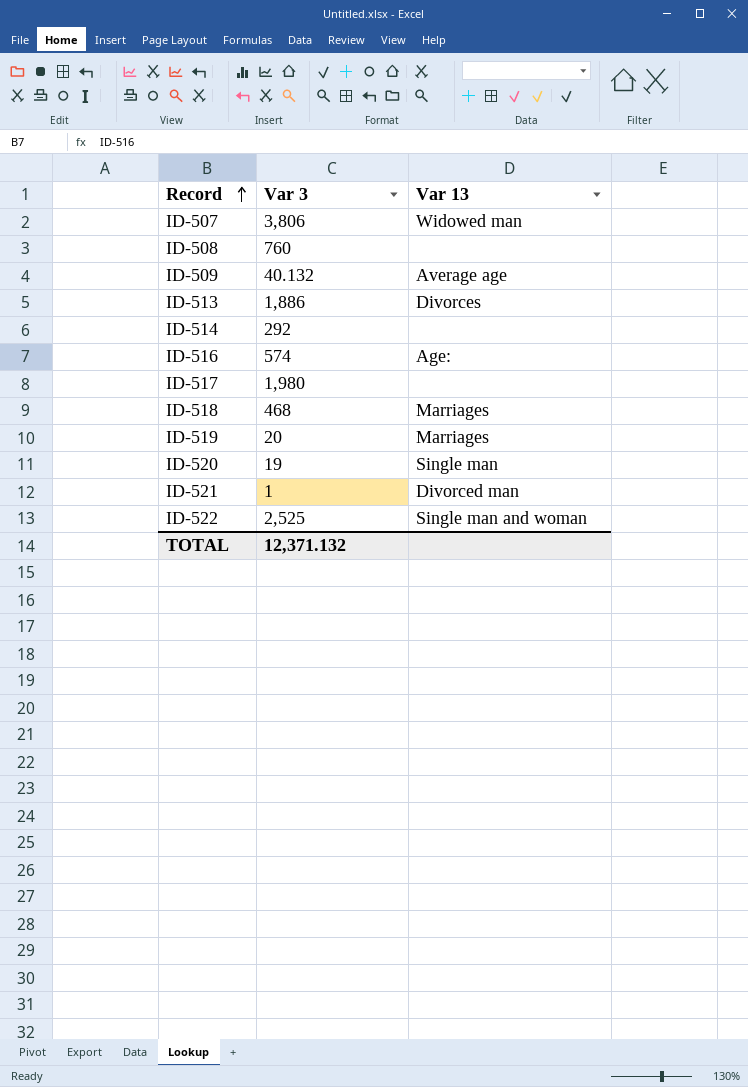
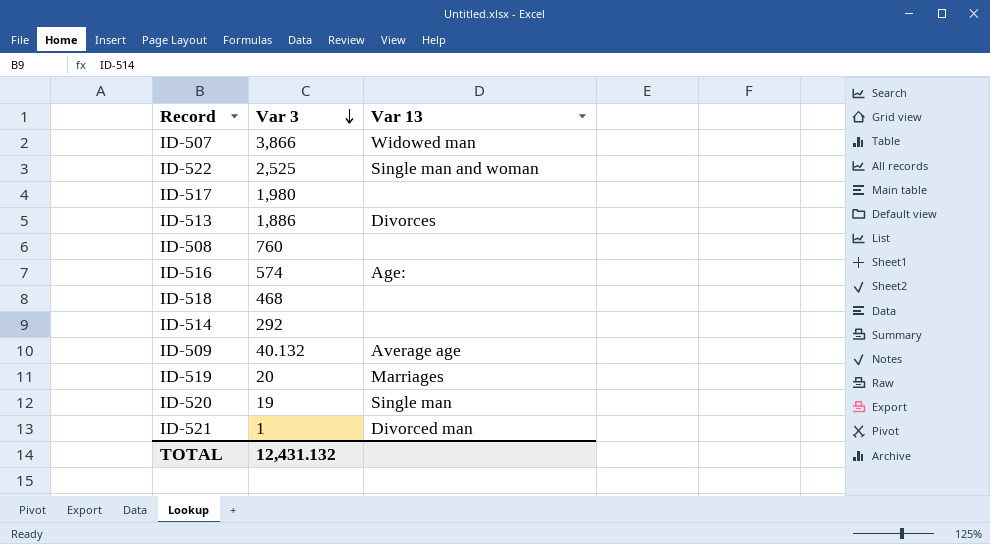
row order: Record ascending -> Var 3 descending
ID-507 | Var 3: 3,806 -> 3,866
ID-518 | Var 13: Marriages -> none
TOTAL | Var 3: 12,371.132 -> 12,431.132

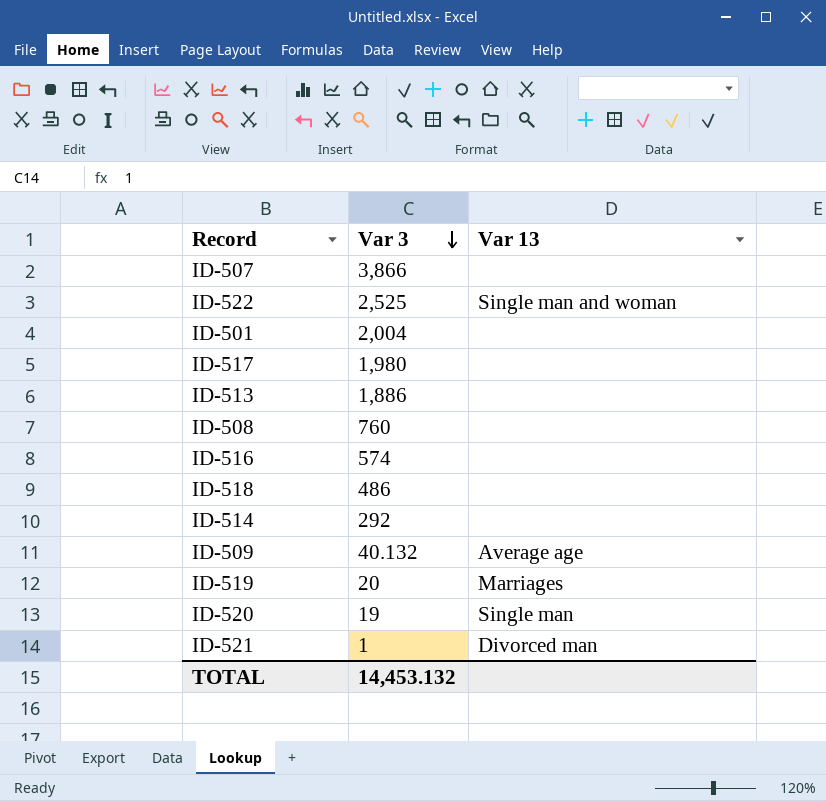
ID-507 | Var 13: Widowed man -> none
row ID-501: none -> 2,004 | none
ID-513 | Var 13: Divorces -> none
ID-516 | Var 13: Age: -> none
ID-518 | Var 3: 468 -> 486
TOTAL | Var 3: 12,431.132 -> 14,453.132

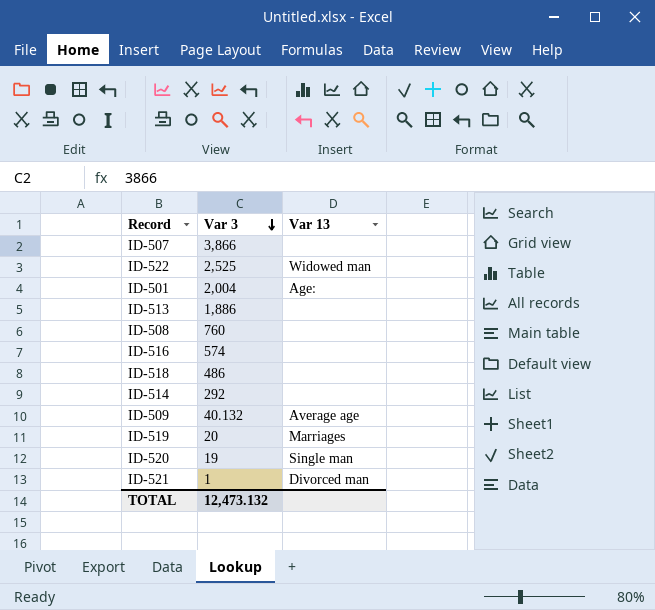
row ID-517: 1,980 | none -> none
ID-522 | Var 13: Single man and woman -> Widowed man
ID-501 | Var 13: none -> Age:
TOTAL | Var 3: 14,453.132 -> 12,473.132

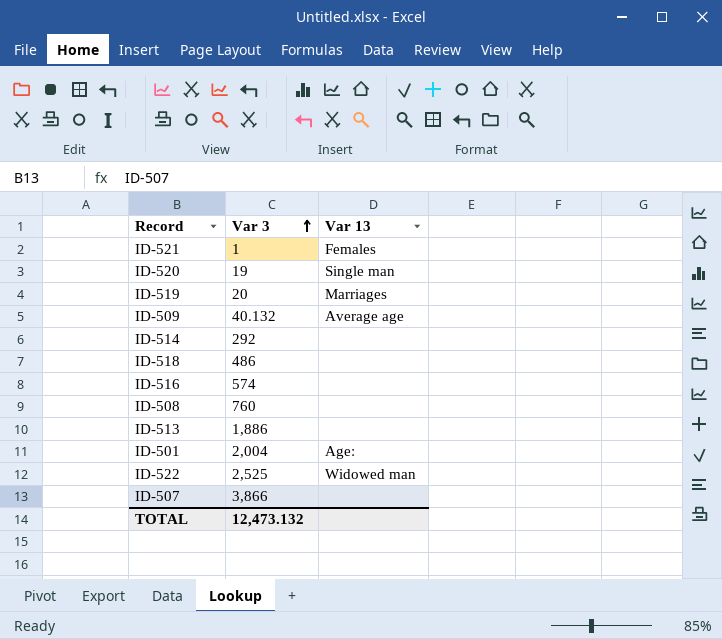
row order: Var 3 descending -> Var 3 ascending
ID-521 | Var 13: Divorced man -> Females

